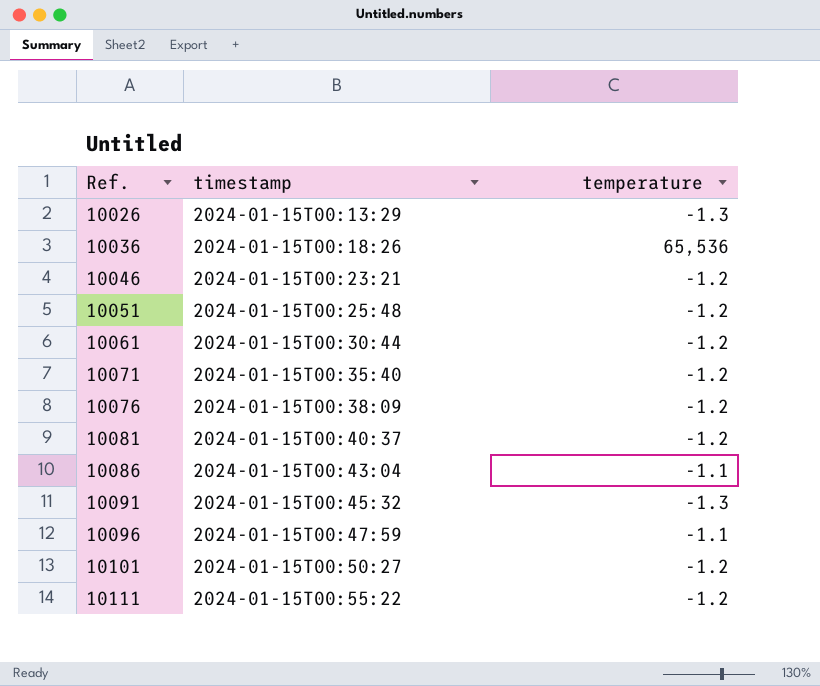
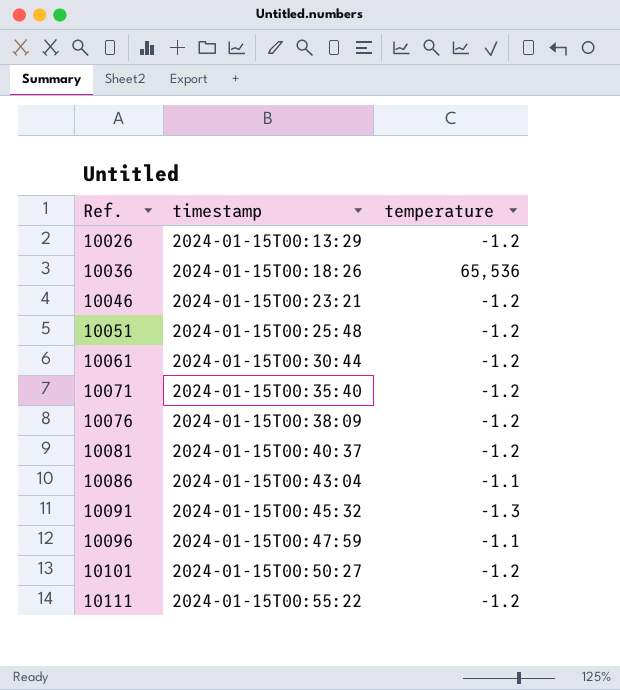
10026 | temperature: -1.3 -> -1.2

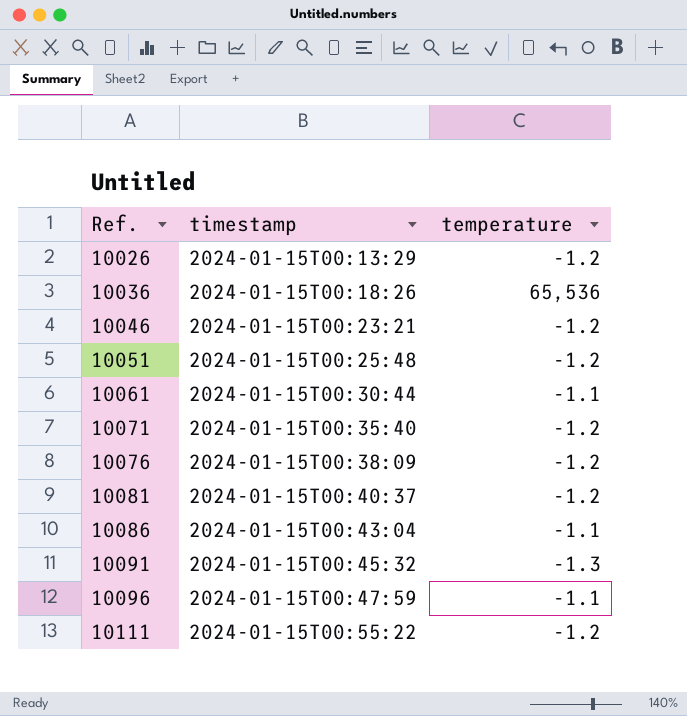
row 10101: 2024-01-15T00:50:27 | -1.2 -> none
10061 | temperature: -1.2 -> -1.1

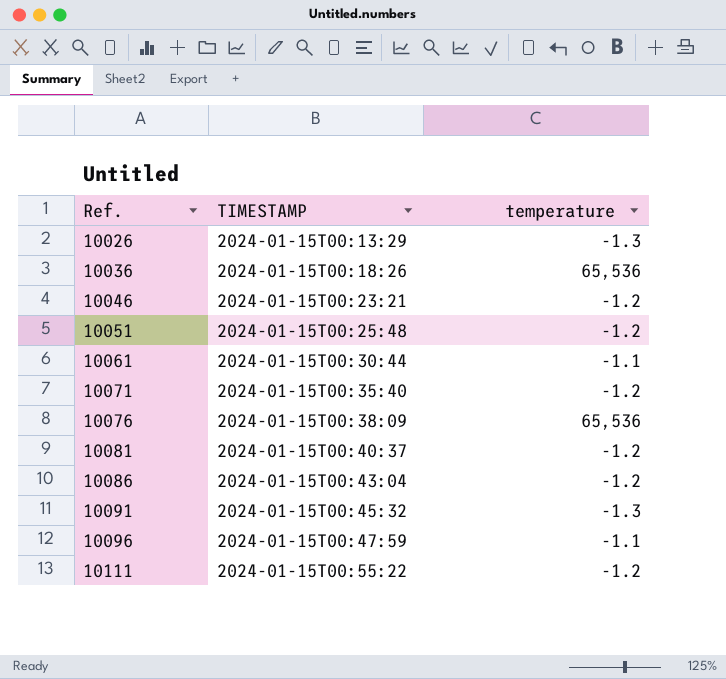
column name: timestamp -> TIMESTAMP
10026 | temperature: -1.2 -> -1.3
10076 | temperature: -1.2 -> 65,536
10086 | temperature: -1.1 -> -1.2

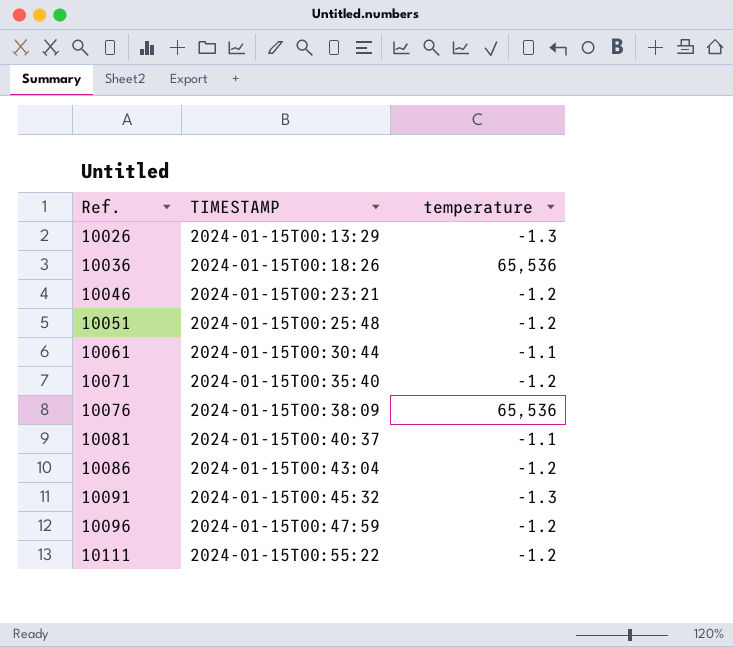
10081 | temperature: -1.2 -> -1.1
10096 | temperature: -1.1 -> -1.2

